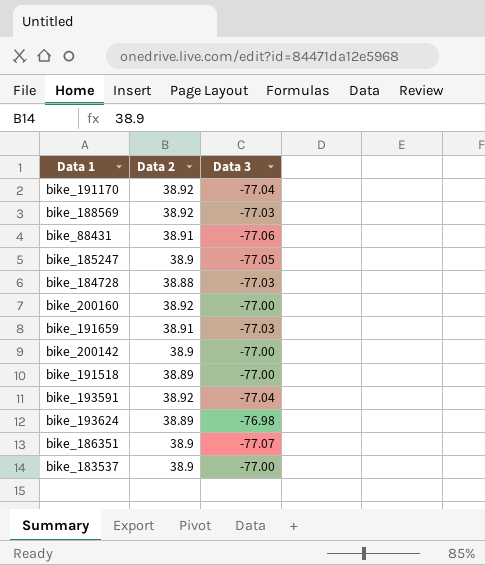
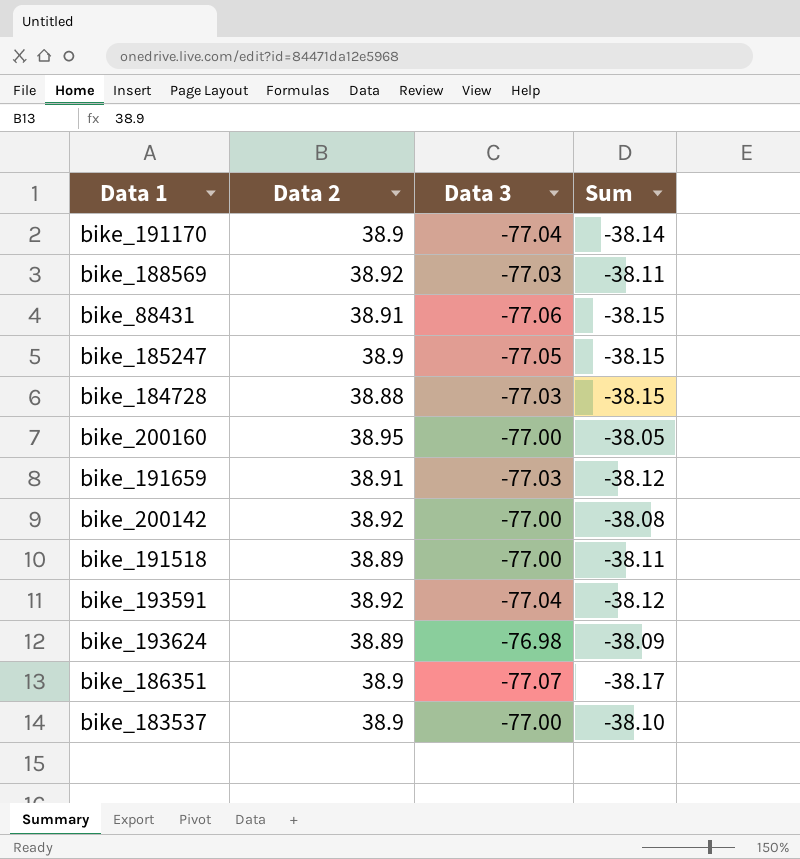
column Sum | formula: none -> [Data 2] + [Data 3]
bike_191170 | Data 2: 38.92 -> 38.9
bike_200160 | Data 2: 38.92 -> 38.95
bike_200142 | Data 2: 38.9 -> 38.92

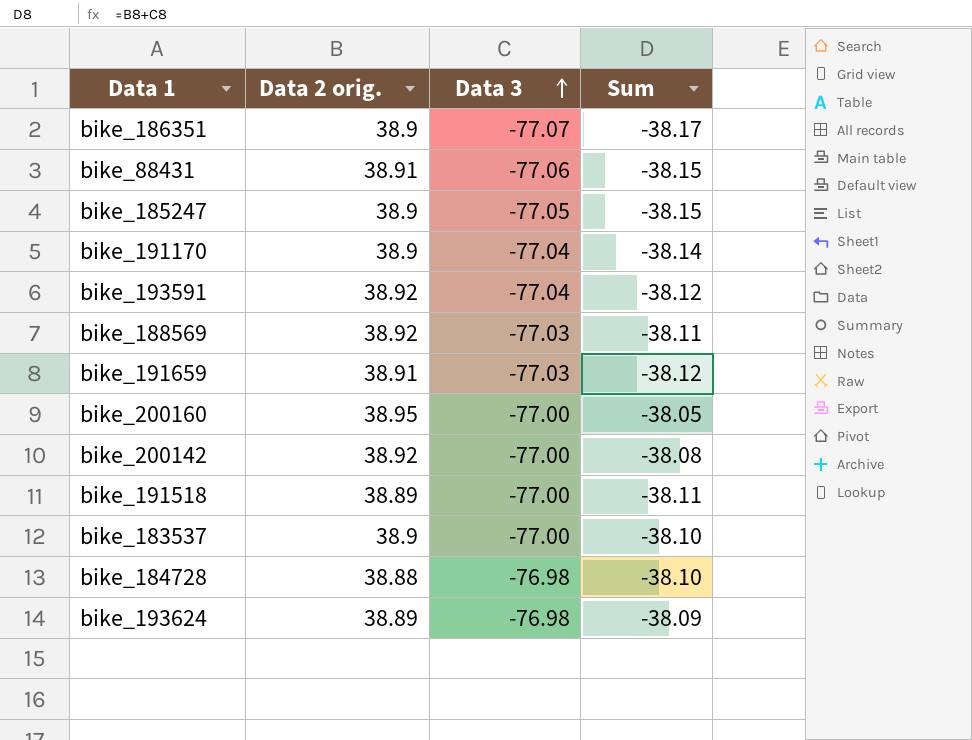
row order: none -> Data 3 ascending
column name: Data 2 -> Data 2 orig.
bike_184728 | Data 3: -77.03 -> -76.98
bike_184728 | Sum: -38.15 -> -38.10

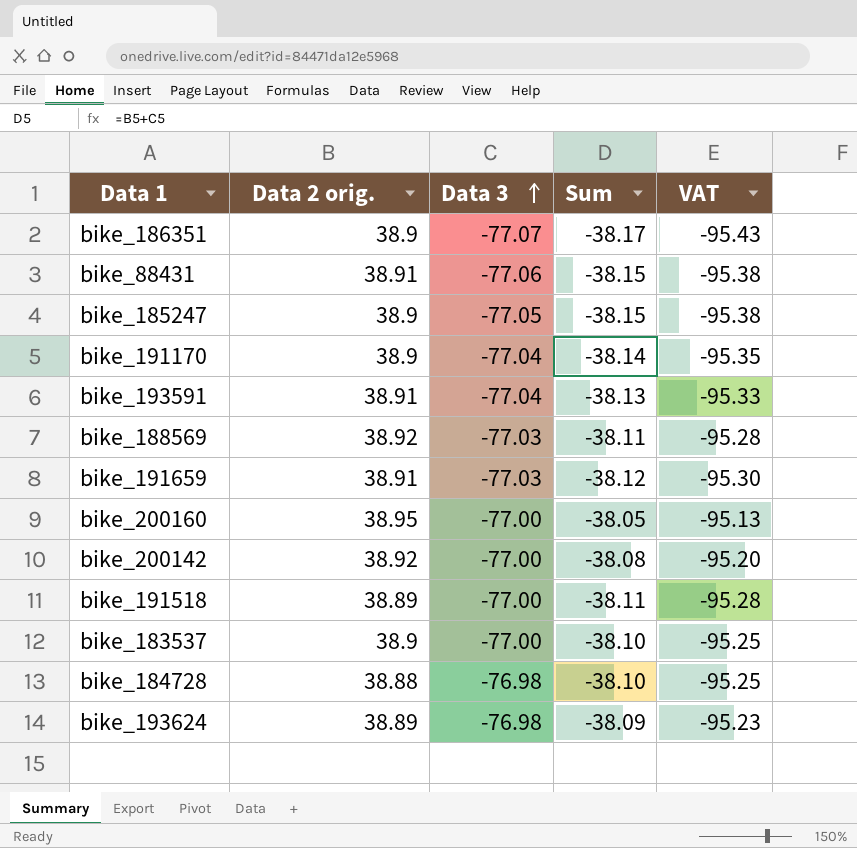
column VAT | formula: none -> [Sum] * 2.5
bike_193591 | Data 2 orig.: 38.92 -> 38.91
bike_193591 | Sum: -38.12 -> -38.13

